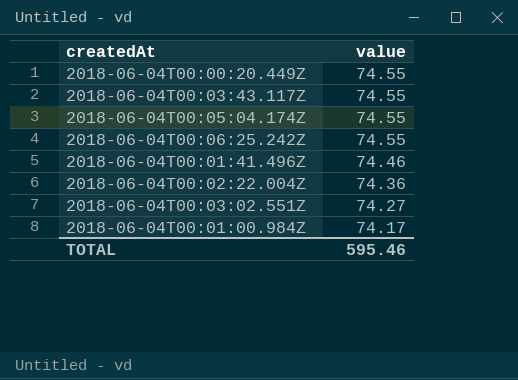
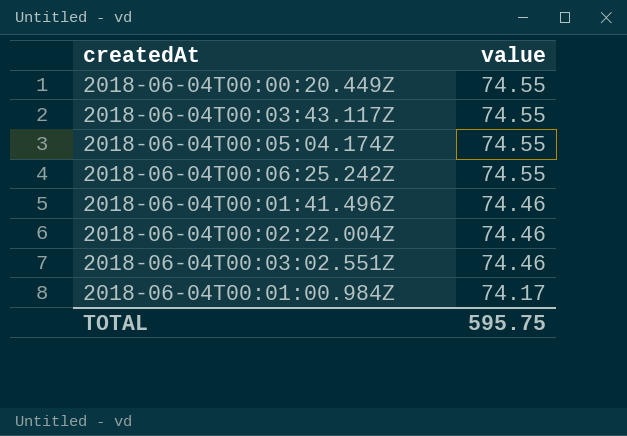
2018-06-04T00:02:22.004Z | value: 74.36 -> 74.46
2018-06-04T00:03:02.551Z | value: 74.27 -> 74.46
TOTAL | value: 595.46 -> 595.75

